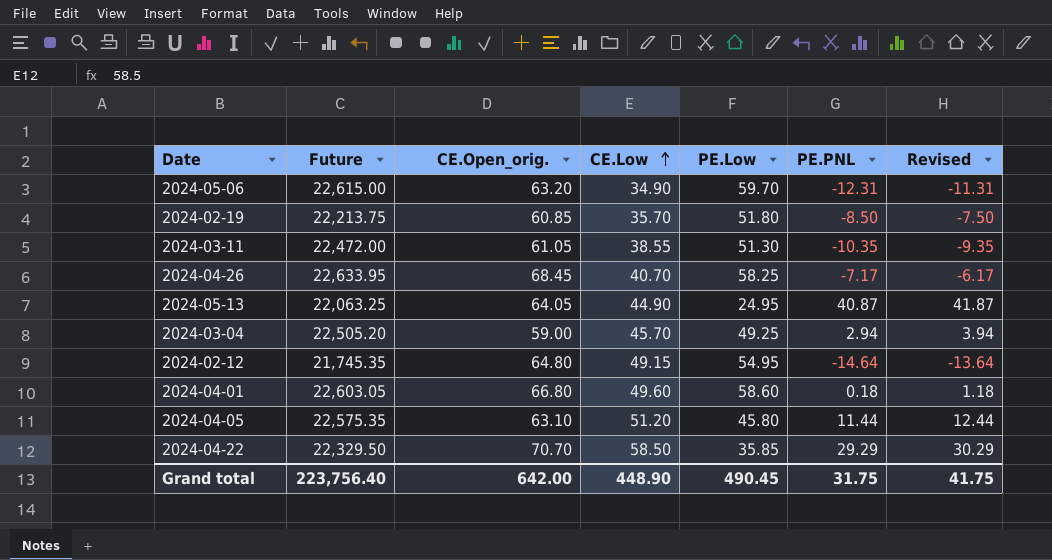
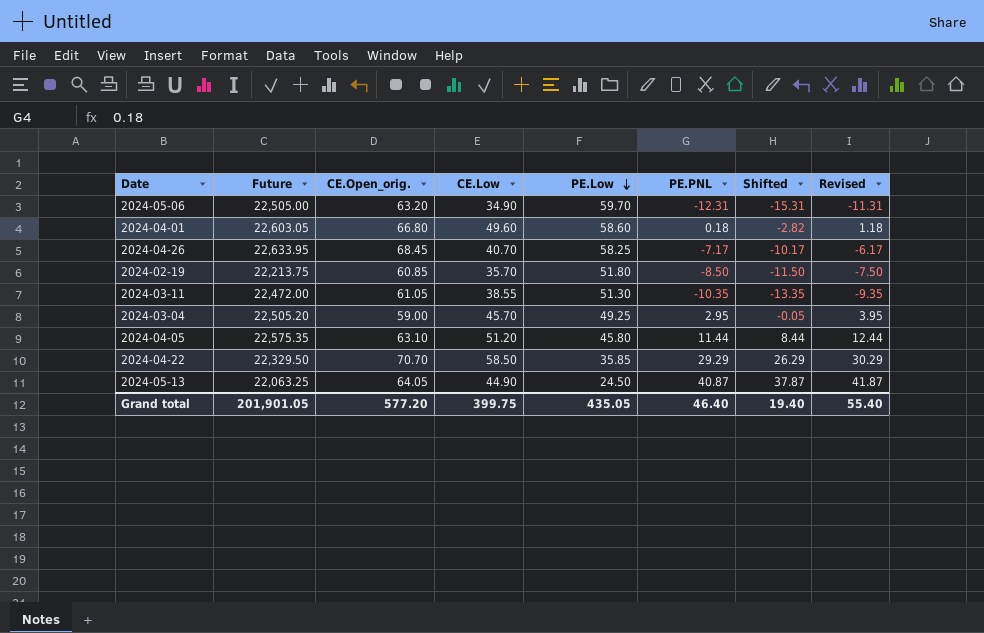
row order: CE.Low ascending -> PE.Low descending
column Shifted | formula: none -> [PE.PNL] - 3
row 2024-02-12: 21,745.35 | 64.80 | 49.15 | 54.95 | -14.64 | -13.64 -> none
2024-05-06 | Future: 22,615.00 -> 22,505.00
2024-03-04 | PE.PNL: 2.94 -> 2.95
2024-03-04 | Revised: 3.94 -> 3.95
2024-05-13 | PE.Low: 24.95 -> 24.50
Grand total | Future: 223,756.40 -> 201,901.05
Grand total | CE.Open_orig.: 642.00 -> 577.20
Grand total | CE.Low: 448.90 -> 399.75
Grand total | PE.Low: 490.45 -> 435.05
Grand total | PE.PNL: 31.75 -> 46.40
Grand total | Revised: 41.75 -> 55.40

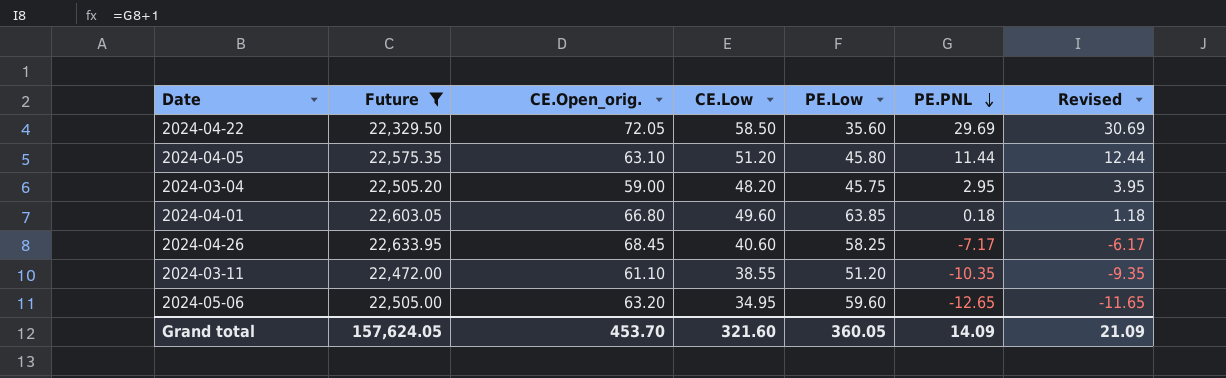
filter: none -> Future >= 22,329.50
row order: PE.Low descending -> PE.PNL descending
column Shifted | formula: [PE.PNL] - 3 -> none
2024-04-22 | CE.Open_orig.: 70.70 -> 72.05
2024-04-22 | PE.Low: 35.85 -> 35.60
2024-04-22 | PE.PNL: 29.29 -> 29.69
2024-04-22 | Revised: 30.29 -> 30.69
2024-03-04 | CE.Low: 45.70 -> 48.20
2024-03-04 | PE.Low: 49.25 -> 45.75
2024-04-01 | PE.Low: 58.60 -> 63.85
2024-04-26 | CE.Low: 40.70 -> 40.60
2024-03-11 | CE.Open_orig.: 61.05 -> 61.10
2024-03-11 | PE.Low: 51.30 -> 51.20
2024-05-06 | CE.Low: 34.90 -> 34.95
2024-05-06 | PE.Low: 59.70 -> 59.60
2024-05-06 | PE.PNL: -12.31 -> -12.65
2024-05-06 | Revised: -11.31 -> -11.65
Grand total | Future: 201,901.05 -> 157,624.05
Grand total | CE.Open_orig.: 577.20 -> 453.70
Grand total | CE.Low: 399.75 -> 321.60
Grand total | PE.Low: 435.05 -> 360.05
Grand total | PE.PNL: 46.40 -> 14.09
Grand total | Revised: 55.40 -> 21.09

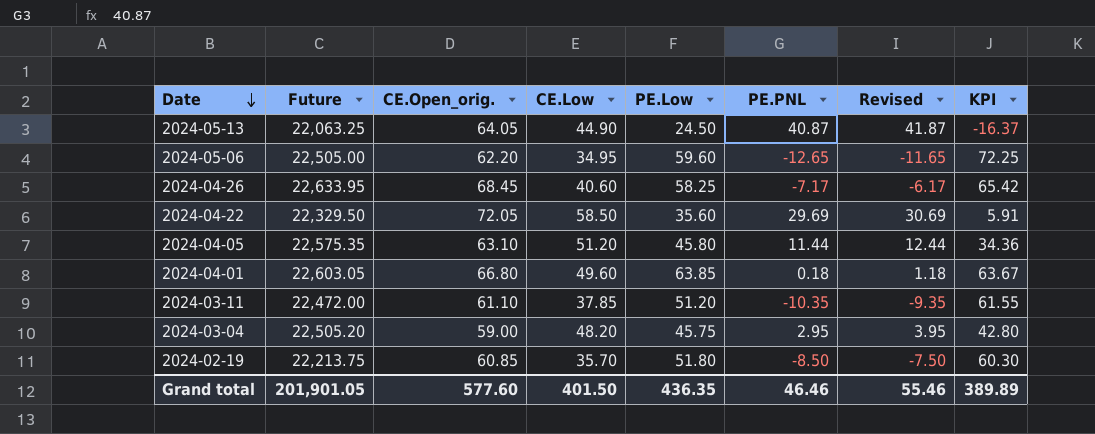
filter: Future >= 22,329.50 -> none
row order: PE.PNL descending -> Date descending
column KPI | formula: none -> [PE.Low] - [PE.PNL]
2024-05-06 | CE.Open_orig.: 63.20 -> 62.20
2024-03-11 | CE.Low: 38.55 -> 37.85
Grand total | Future: 157,624.05 -> 201,901.05
Grand total | CE.Open_orig.: 453.70 -> 577.60
Grand total | CE.Low: 321.60 -> 401.50
Grand total | PE.Low: 360.05 -> 436.35
Grand total | PE.PNL: 14.09 -> 46.46
Grand total | Revised: 21.09 -> 55.46

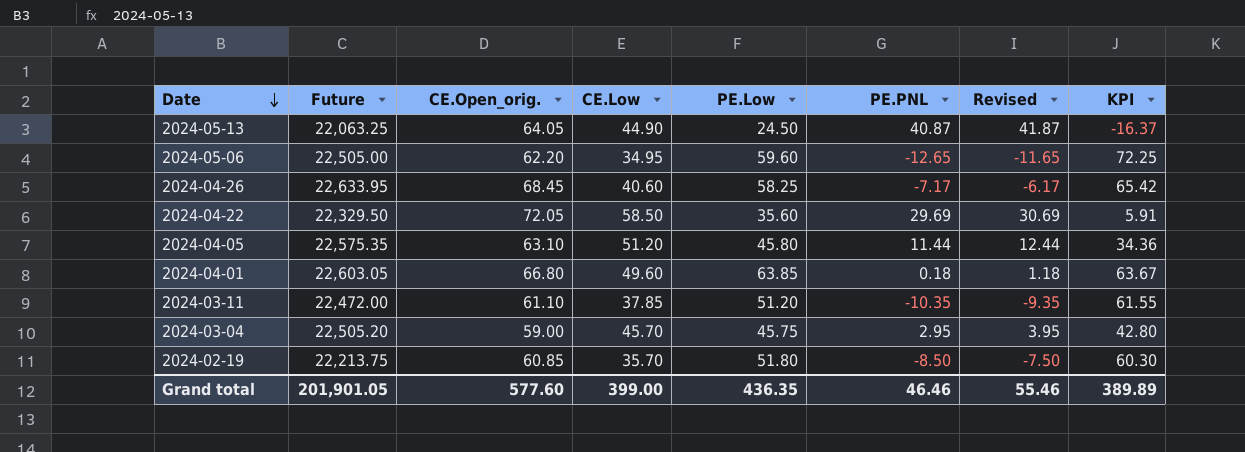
2024-03-04 | CE.Low: 48.20 -> 45.70
Grand total | CE.Low: 401.50 -> 399.00

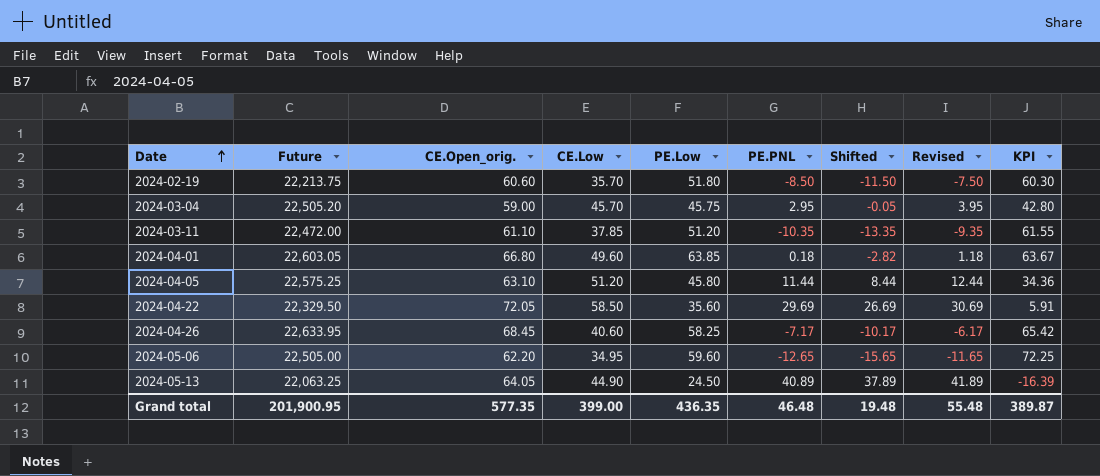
row order: Date descending -> Date ascending
column Shifted | formula: none -> [PE.PNL] - 3
2024-02-19 | CE.Open_orig.: 60.85 -> 60.60
2024-04-05 | Future: 22,575.35 -> 22,575.25
2024-05-13 | PE.PNL: 40.87 -> 40.89
2024-05-13 | Revised: 41.87 -> 41.89
2024-05-13 | KPI: -16.37 -> -16.39
Grand total | Future: 201,901.05 -> 201,900.95
Grand total | CE.Open_orig.: 577.60 -> 577.35
Grand total | PE.PNL: 46.46 -> 46.48
Grand total | Revised: 55.46 -> 55.48
Grand total | KPI: 389.89 -> 389.87

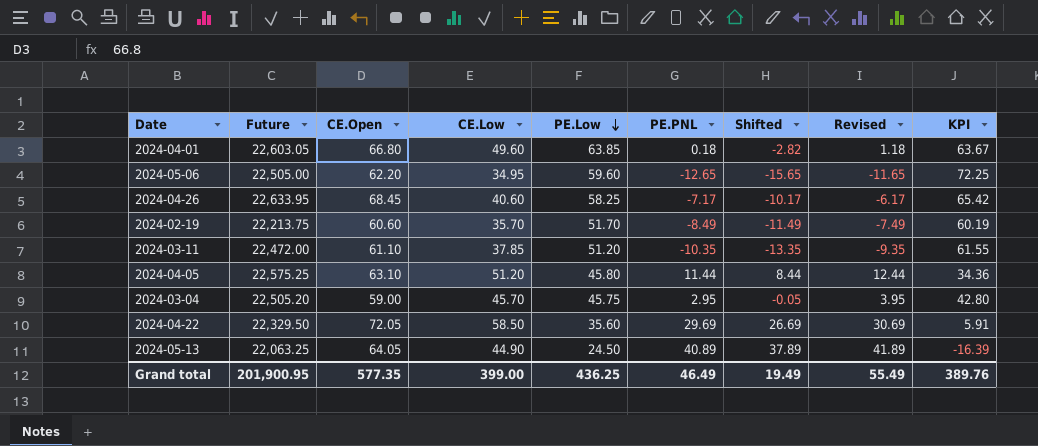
row order: Date ascending -> PE.Low descending
column name: CE.Open_orig. -> CE.Open
2024-02-19 | PE.Low: 51.80 -> 51.70
2024-02-19 | PE.PNL: -8.50 -> -8.49
2024-02-19 | Shifted: -11.50 -> -11.49
2024-02-19 | Revised: -7.50 -> -7.49
2024-02-19 | KPI: 60.30 -> 60.19
Grand total | PE.Low: 436.35 -> 436.25
Grand total | PE.PNL: 46.48 -> 46.49
Grand total | Shifted: 19.48 -> 19.49
Grand total | Revised: 55.48 -> 55.49
Grand total | KPI: 389.87 -> 389.76

